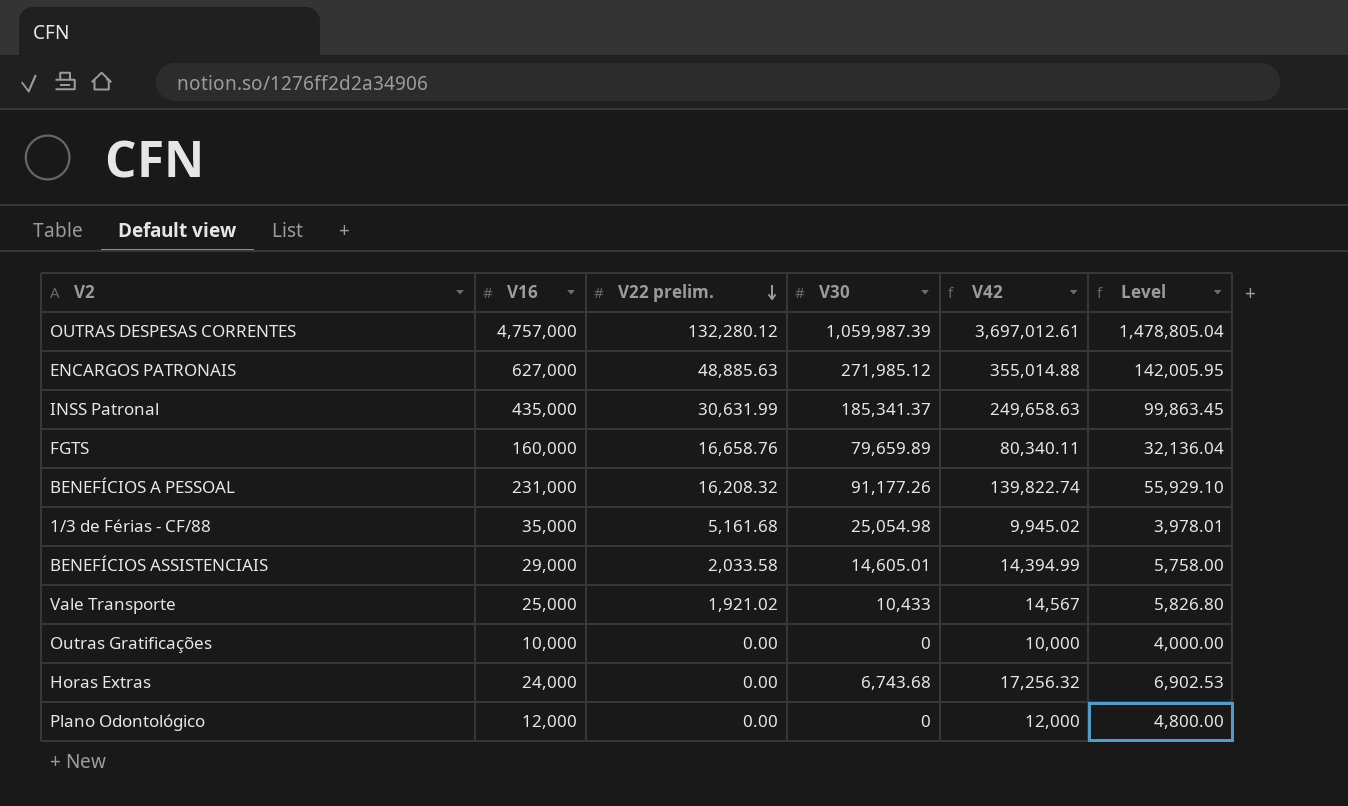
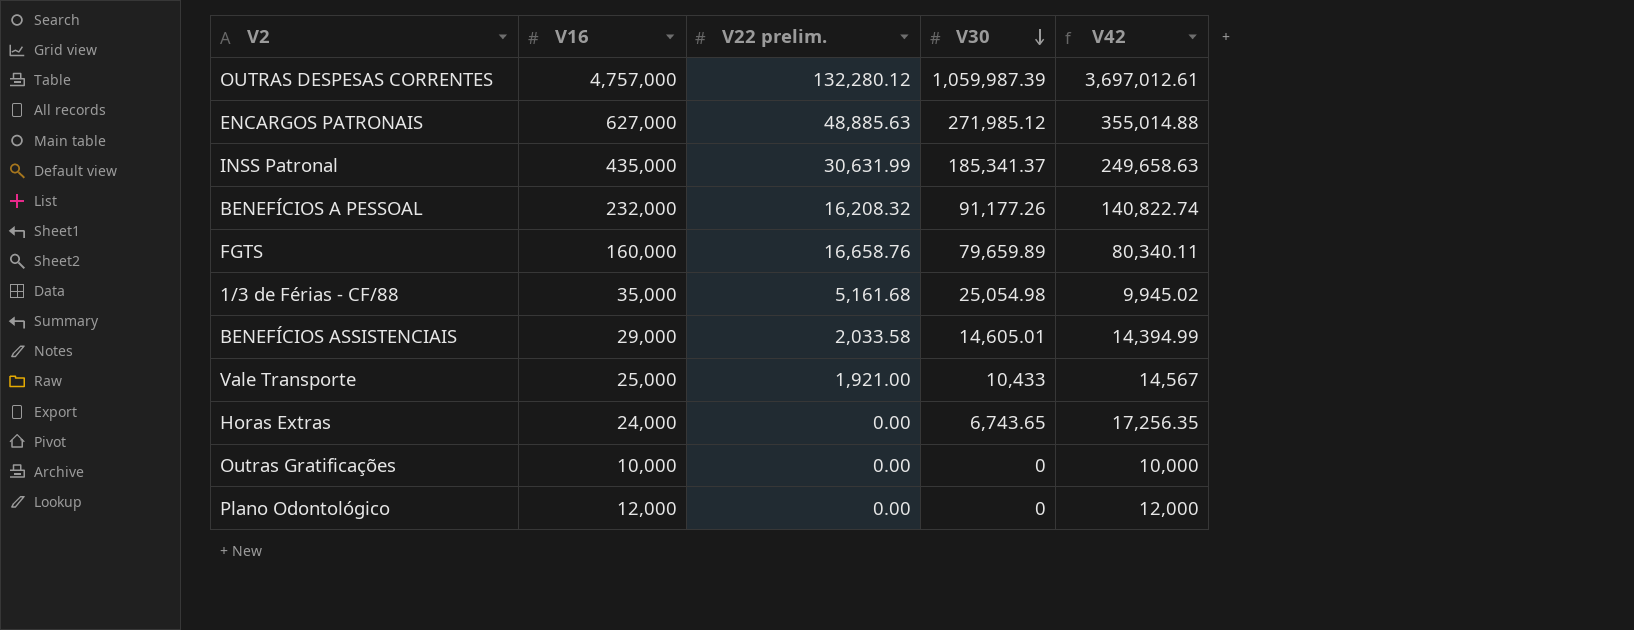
row order: V22 prelim. descending -> V30 descending
column Level | formula: [V42] * 0.4 -> none
BENEFÍCIOS A PESSOAL | V16: 231,000 -> 232,000
BENEFÍCIOS A PESSOAL | V42: 139,822.74 -> 140,822.74
Vale Transporte | V22 prelim.: 1,921.02 -> 1,921.00
Horas Extras | V30: 6,743.68 -> 6,743.65
Horas Extras | V42: 17,256.32 -> 17,256.35

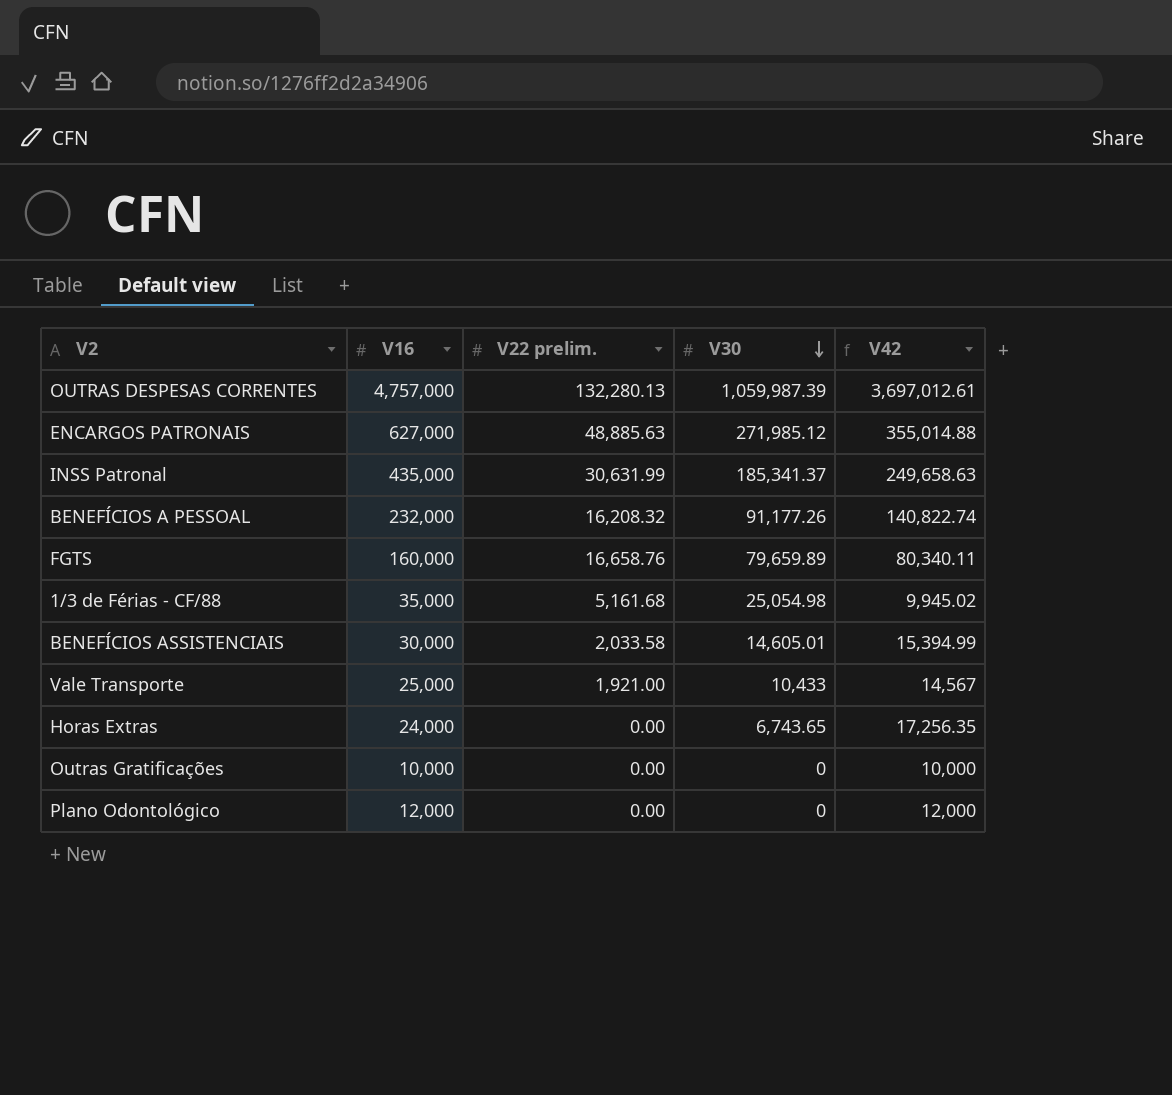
OUTRAS DESPESAS CORRENTES | V22 prelim.: 132,280.12 -> 132,280.13
BENEFÍCIOS ASSISTENCIAIS | V16: 29,000 -> 30,000
BENEFÍCIOS ASSISTENCIAIS | V42: 14,394.99 -> 15,394.99

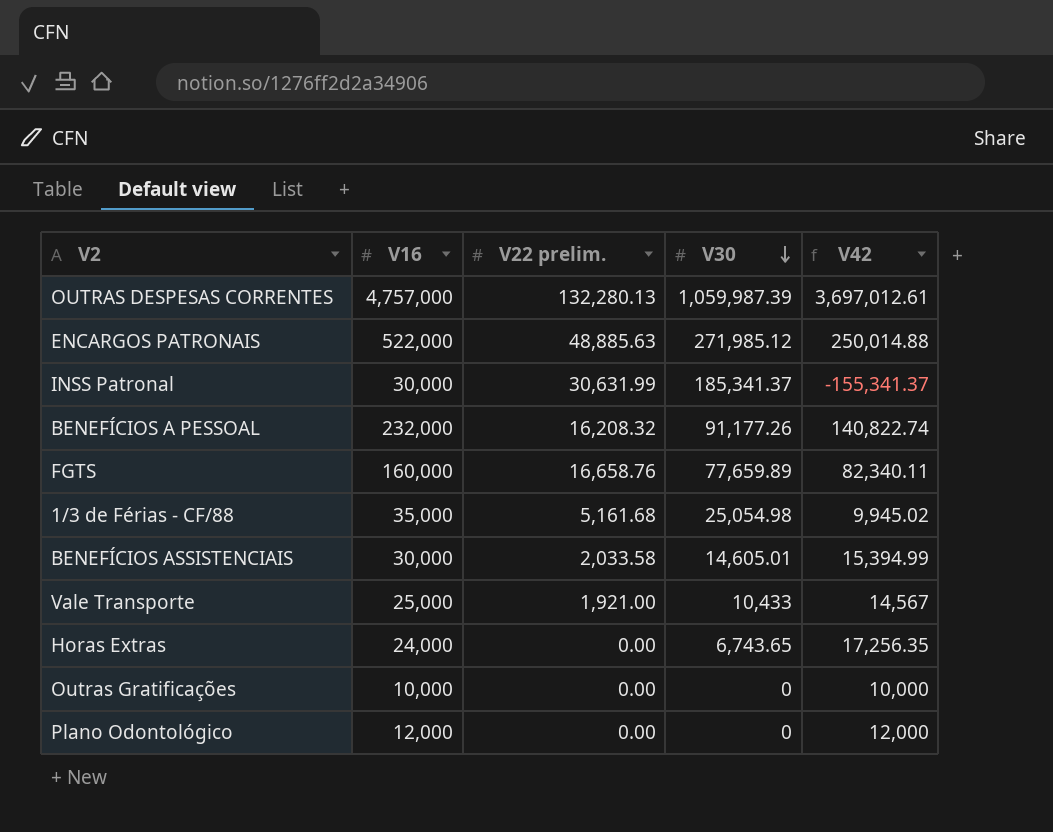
ENCARGOS PATRONAIS | V16: 627,000 -> 522,000
ENCARGOS PATRONAIS | V42: 355,014.88 -> 250,014.88
INSS Patronal | V16: 435,000 -> 30,000
INSS Patronal | V42: 249,658.63 -> -155,341.37
FGTS | V30: 79,659.89 -> 77,659.89
FGTS | V42: 80,340.11 -> 82,340.11

